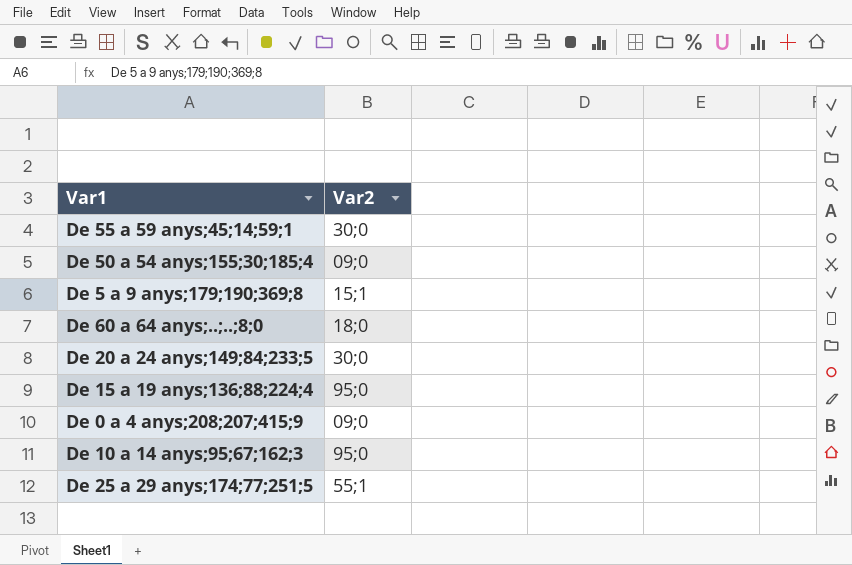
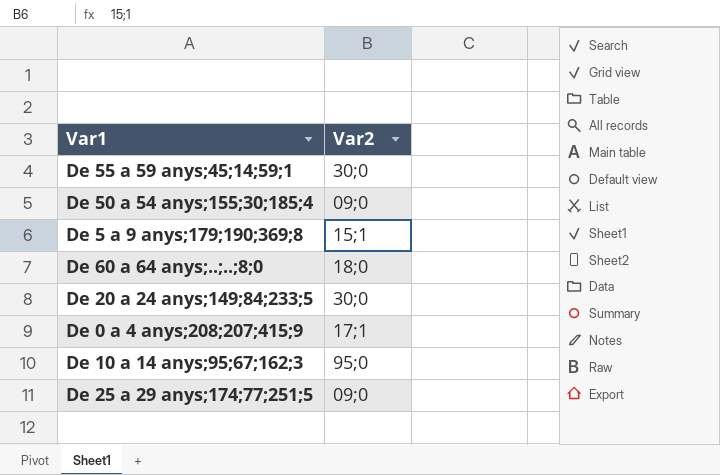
row De 15 a 19 anys;136;88;224;4: 95;0 -> none
De 0 a 4 anys;208;207;415;9 | Var2: 09;0 -> 17;1
De 25 a 29 anys;174;77;251;5 | Var2: 55;1 -> 09;0

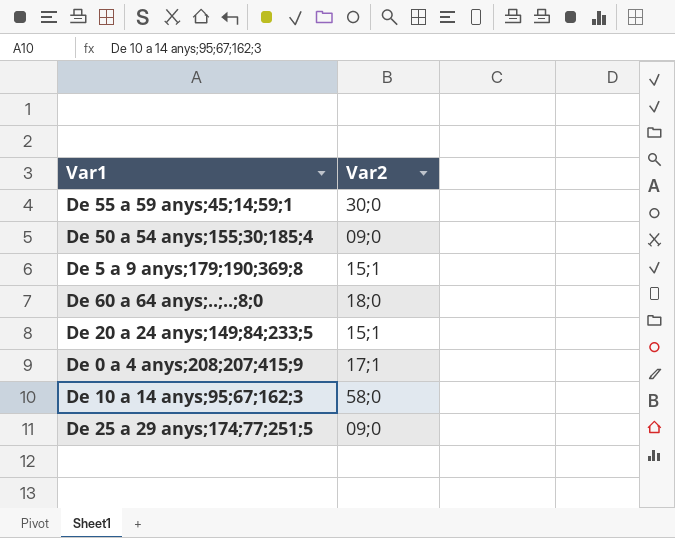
De 20 a 24 anys;149;84;233;5 | Var2: 30;0 -> 15;1
De 10 a 14 anys;95;67;162;3 | Var2: 95;0 -> 58;0

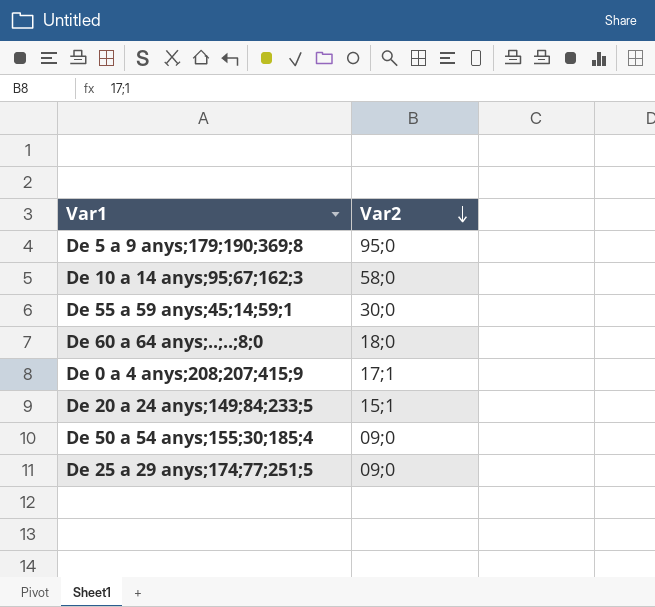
row order: none -> Var2 descending
De 5 a 9 anys;179;190;369;8 | Var2: 15;1 -> 95;0

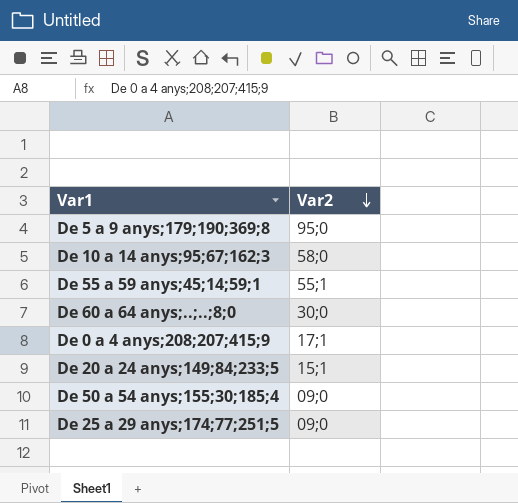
De 55 a 59 anys;45;14;59;1 | Var2: 30;0 -> 55;1
De 60 a 64 anys;..;..;8;0 | Var2: 18;0 -> 30;0

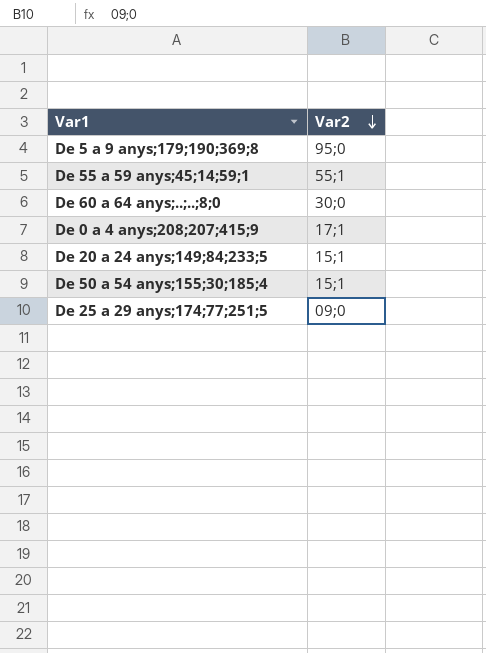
row De 10 a 14 anys;95;67;162;3: 58;0 -> none
De 50 a 54 anys;155;30;185;4 | Var2: 09;0 -> 15;1

